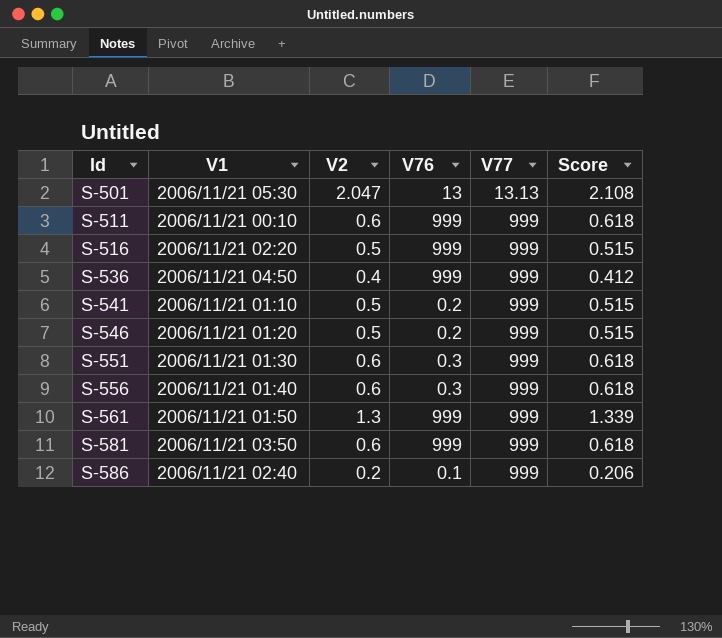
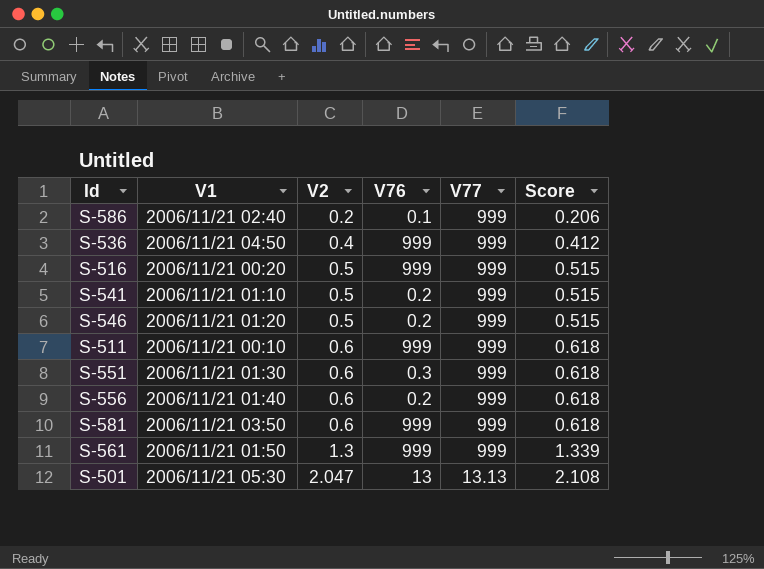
row order: Id ascending -> V2 ascending
S-516 | V1: 2006/11/21 02:20 -> 2006/11/21 00:20
S-556 | V76: 0.3 -> 0.2

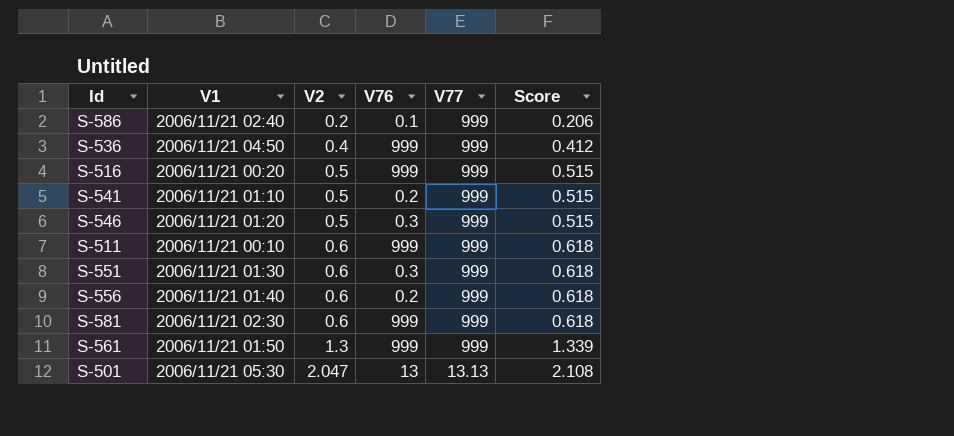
S-546 | V76: 0.2 -> 0.3
S-581 | V1: 2006/11/21 03:50 -> 2006/11/21 02:30

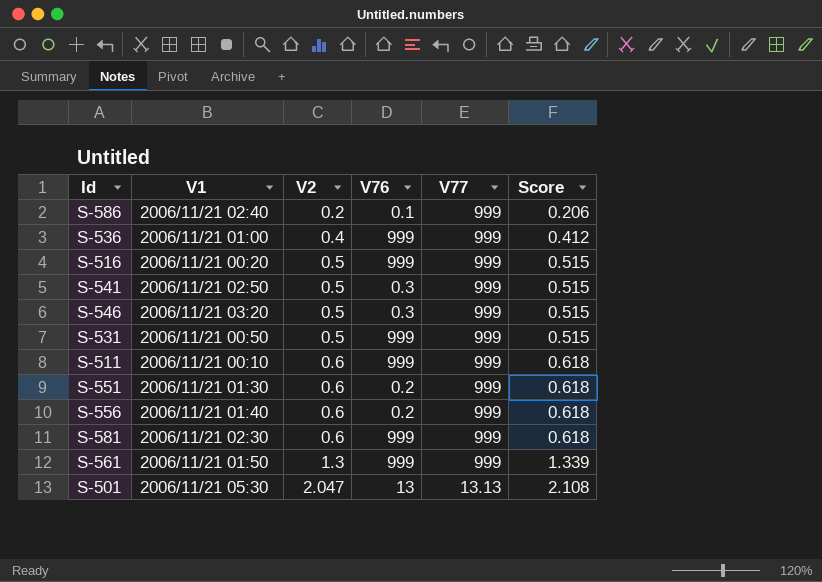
S-536 | V1: 2006/11/21 04:50 -> 2006/11/21 01:00
S-541 | V1: 2006/11/21 01:10 -> 2006/11/21 02:50
S-541 | V76: 0.2 -> 0.3
S-546 | V1: 2006/11/21 01:20 -> 2006/11/21 03:20
row S-531: none -> 2006/11/21 00:50 | 0.5 | 999 | 999 | 0.515
S-551 | V76: 0.3 -> 0.2

